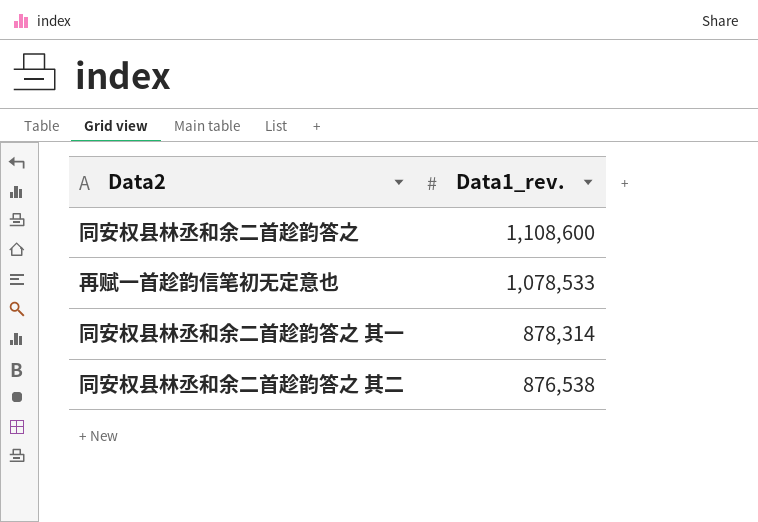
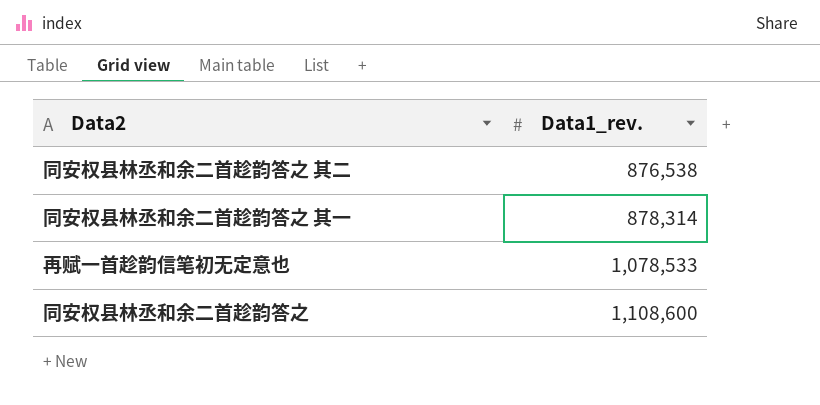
row order: Data1_rev. descending -> Data1_rev. ascending

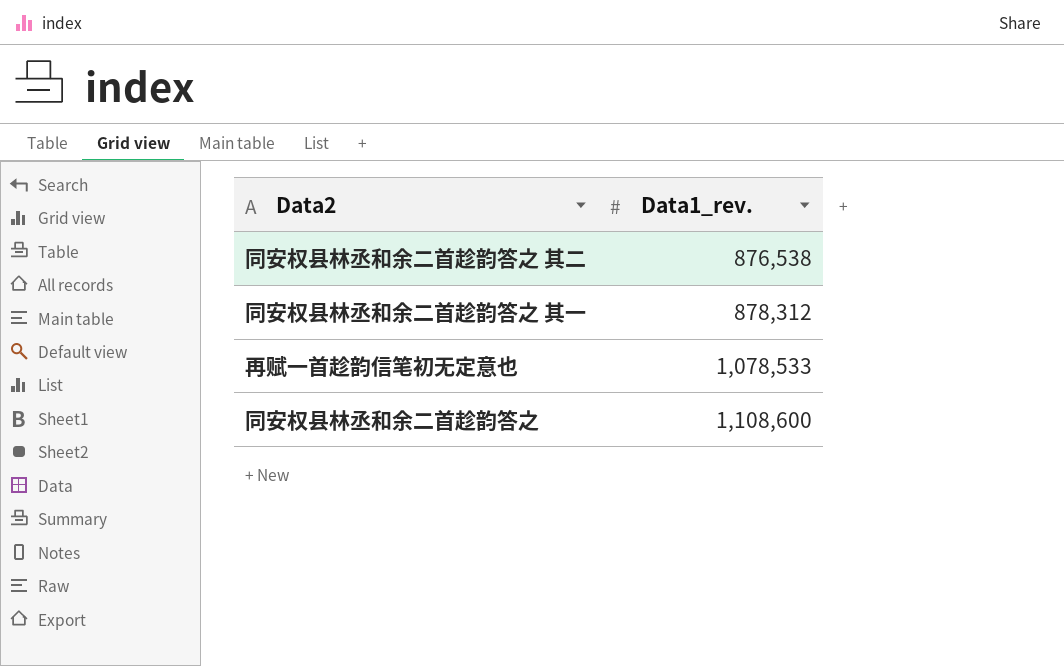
同安权县林丞和余二首趁韵答之 其一 | Data1_rev.: 878,314 -> 878,312

